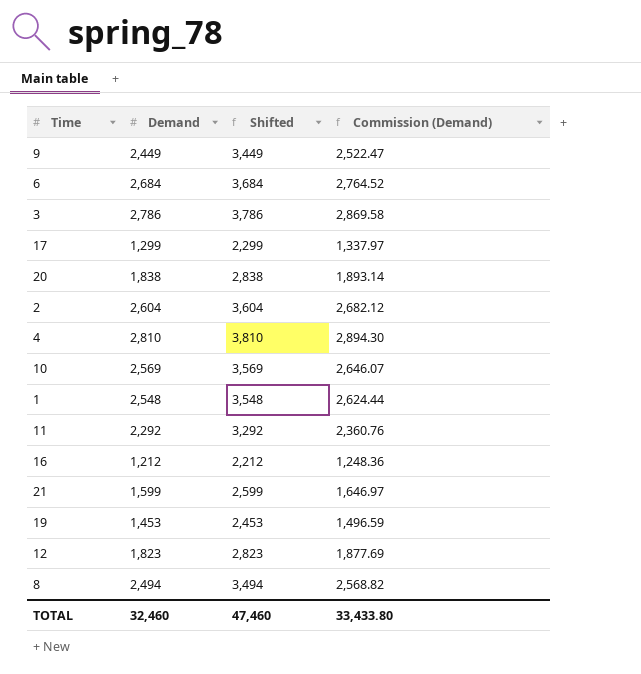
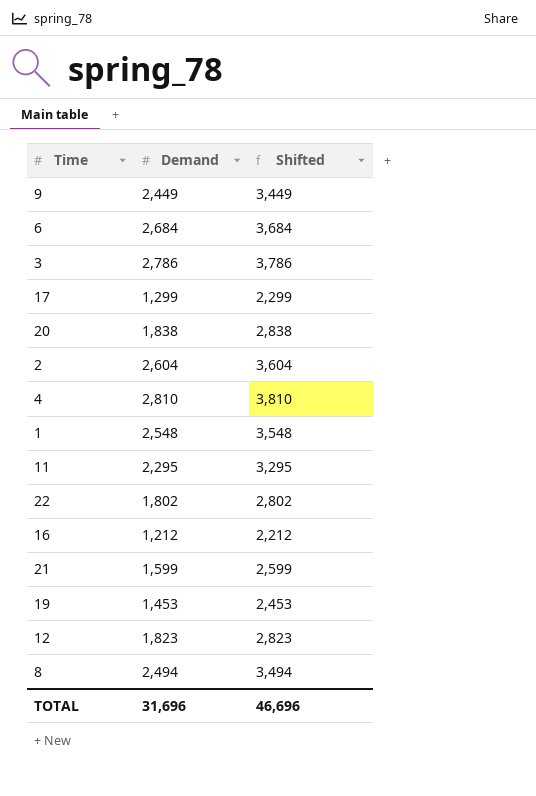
column Commission (Demand) | formula: [Demand] * 1.03 -> none
row 10: 2,569 | 3,569 | 2,646.07 -> none
11 | Demand: 2,292 -> 2,295
11 | Shifted: 3,292 -> 3,295
row 22: none -> 1,802 | 2,802
TOTAL | Demand: 32,460 -> 31,696
TOTAL | Shifted: 47,460 -> 46,696

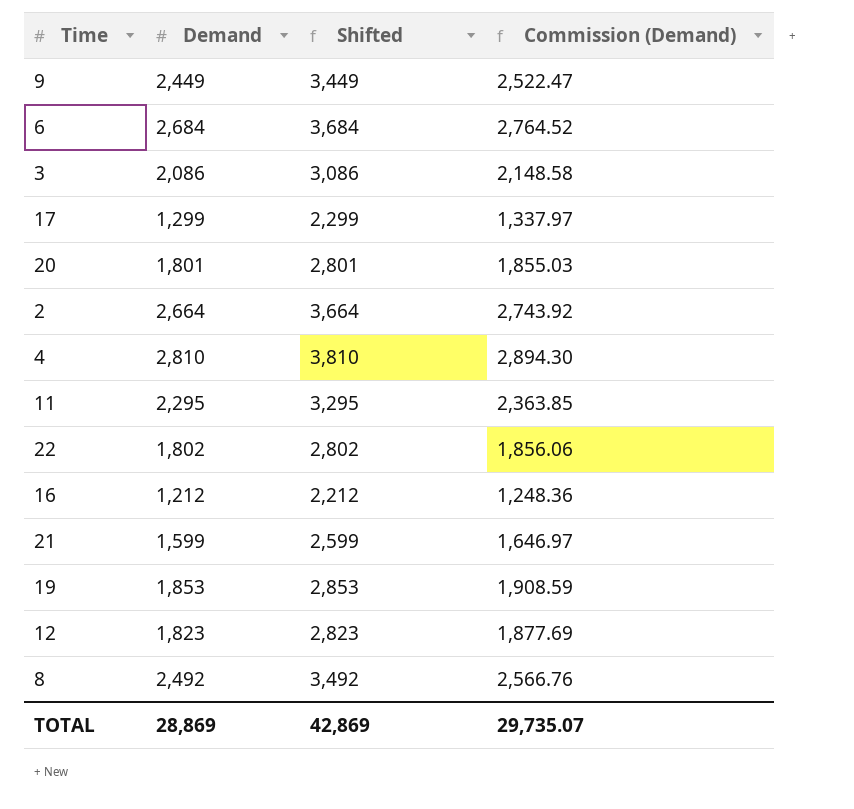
column Commission (Demand) | formula: none -> [Demand] * 1.03
row 1: 2,548 | 3,548 -> none
3 | Demand: 2,786 -> 2,086
3 | Shifted: 3,786 -> 3,086
20 | Demand: 1,838 -> 1,801
20 | Shifted: 2,838 -> 2,801
2 | Demand: 2,604 -> 2,664
2 | Shifted: 3,604 -> 3,664
19 | Demand: 1,453 -> 1,853
19 | Shifted: 2,453 -> 2,853
8 | Demand: 2,494 -> 2,492
8 | Shifted: 3,494 -> 3,492
TOTAL | Demand: 31,696 -> 28,869
TOTAL | Shifted: 46,696 -> 42,869

